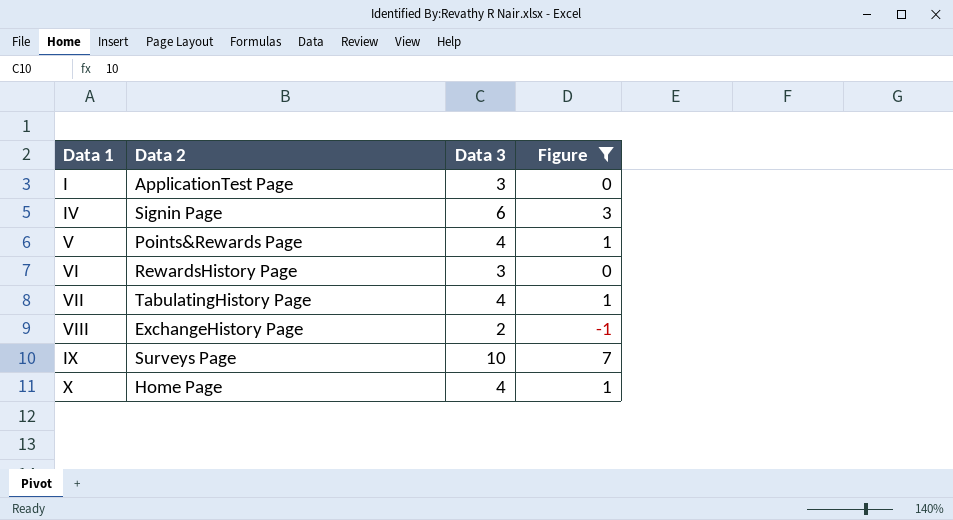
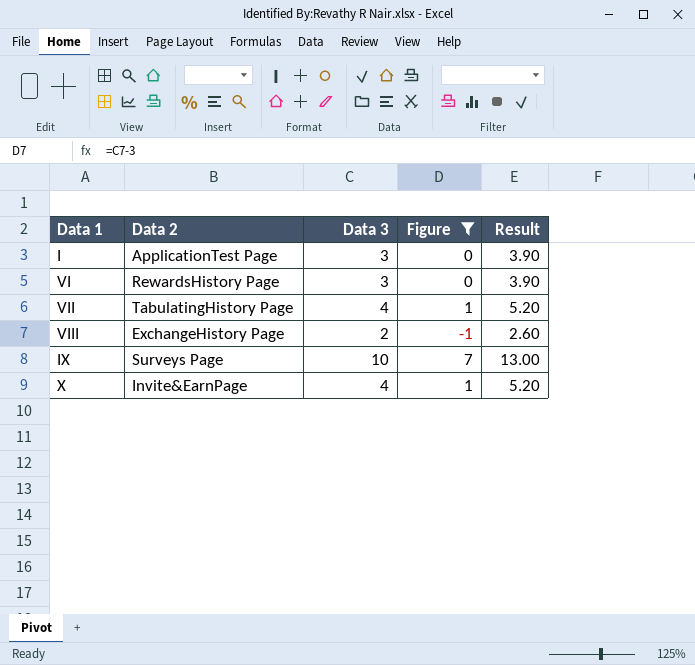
column Result | formula: none -> [Data 3] * 1.3
row IV: Signin Page | 6 | 3 -> none
row V: Points&Rewards Page | 4 | 1 -> none
X | Data 2: Home Page -> Invite&EarnPage

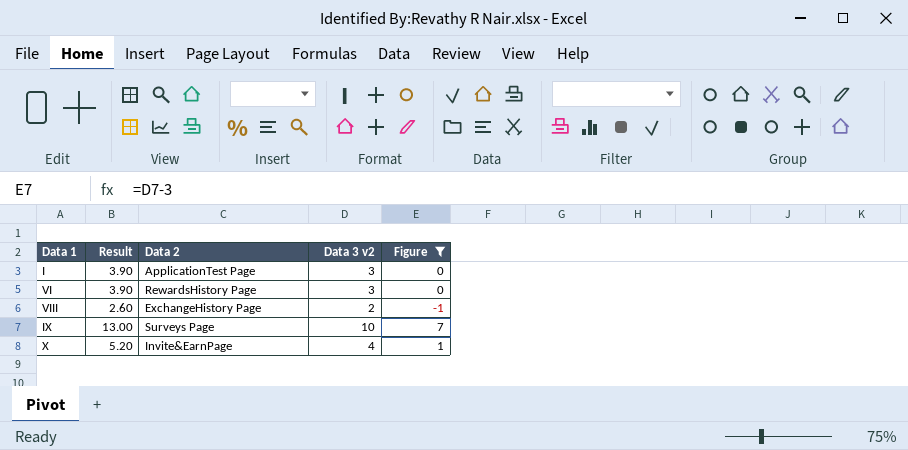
column Result | position: 5 -> 2
column name: Data 3 -> Data 3 v2
row VII: TabulatingHistory Page | 4 | 1 | 5.20 -> none

